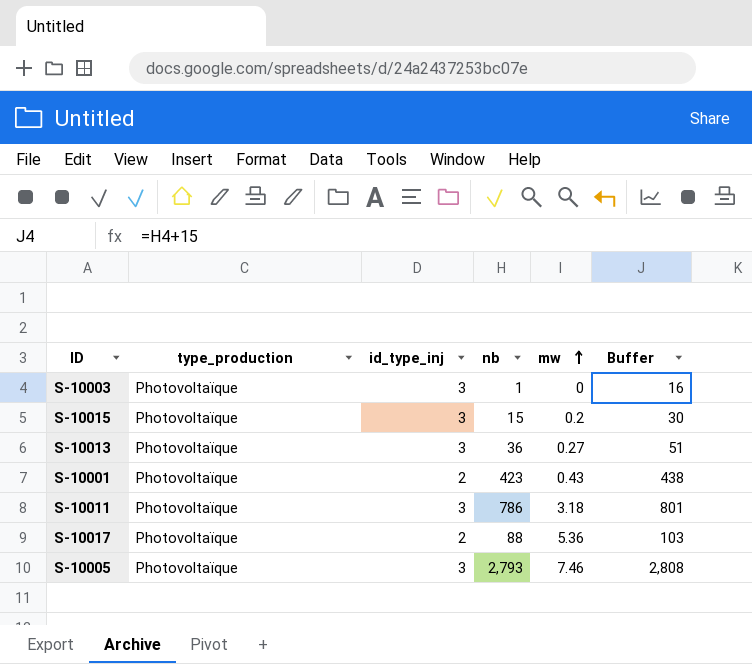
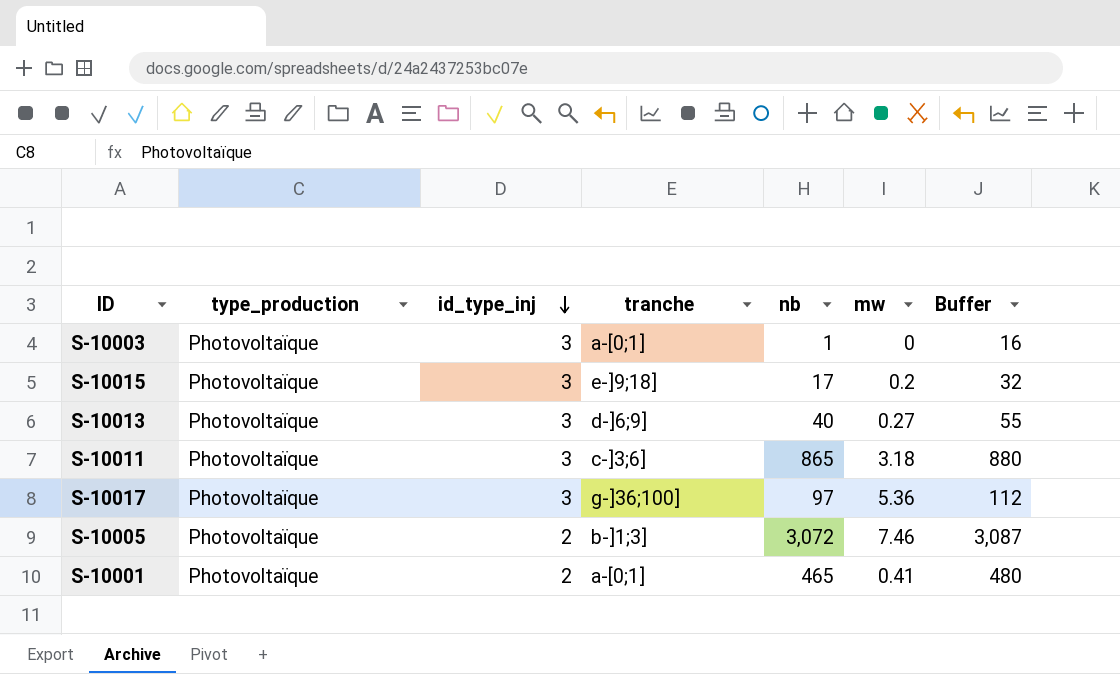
row order: mw ascending -> id_type_inj descending
column tranche | position: none -> 4
S-10015 | nb: 15 -> 17
S-10015 | Buffer: 30 -> 32
S-10013 | nb: 36 -> 40
S-10013 | Buffer: 51 -> 55
S-10011 | nb: 786 -> 865
S-10011 | Buffer: 801 -> 880
S-10017 | id_type_inj: 2 -> 3
S-10017 | nb: 88 -> 97
S-10017 | Buffer: 103 -> 112
S-10005 | id_type_inj: 3 -> 2
S-10005 | nb: 2,793 -> 3,072
S-10005 | Buffer: 2,808 -> 3,087
S-10001 | nb: 423 -> 465
S-10001 | mw: 0.43 -> 0.41
S-10001 | Buffer: 438 -> 480

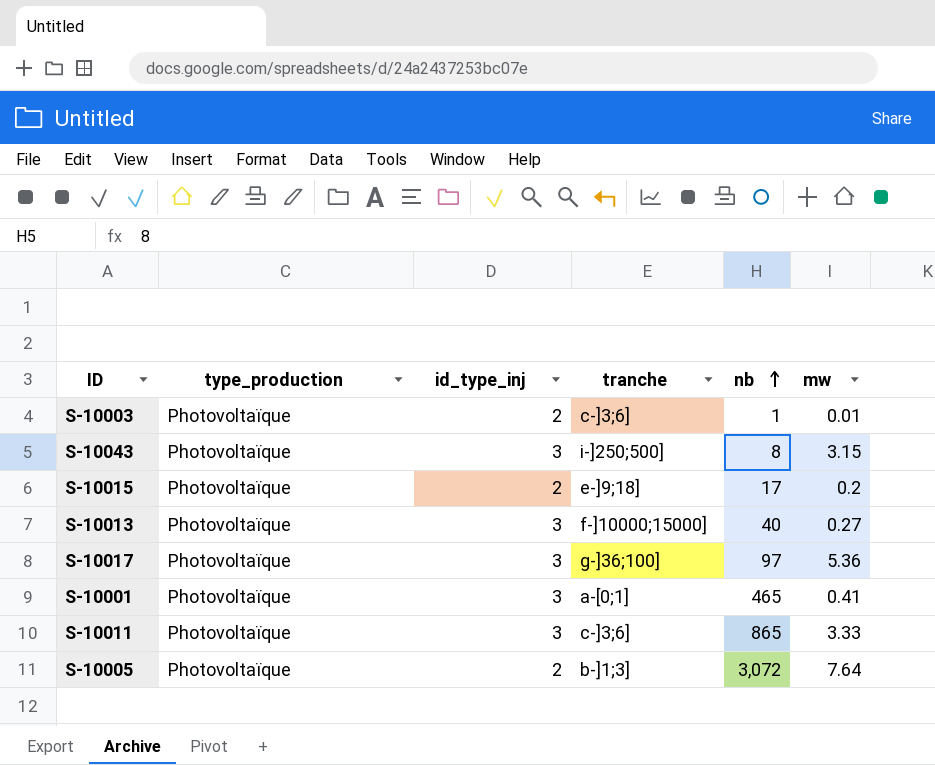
row order: id_type_inj descending -> nb ascending
column Buffer | formula: [nb] + 15 -> none
S-10003 | id_type_inj: 3 -> 2
S-10003 | tranche: a-[0;1] -> c-]3;6]
S-10003 | mw: 0 -> 0.01
row S-10043: none -> Photovoltaïque | 3 | i-]250;500] | 8 | 3.15
S-10015 | id_type_inj: 3 -> 2
S-10013 | tranche: d-]6;9] -> f-]10000;15000]
S-10001 | id_type_inj: 2 -> 3
S-10011 | mw: 3.18 -> 3.33
S-10005 | mw: 7.46 -> 7.64

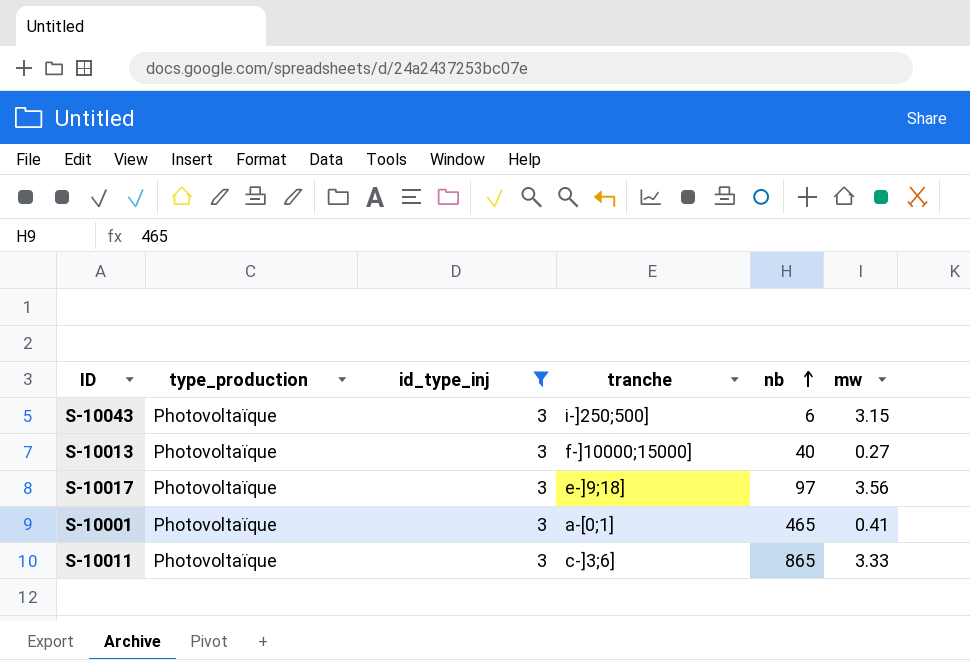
filter: none -> id_type_inj = 3
S-10043 | nb: 8 -> 6
S-10017 | tranche: g-]36;100] -> e-]9;18]
S-10017 | mw: 5.36 -> 3.56

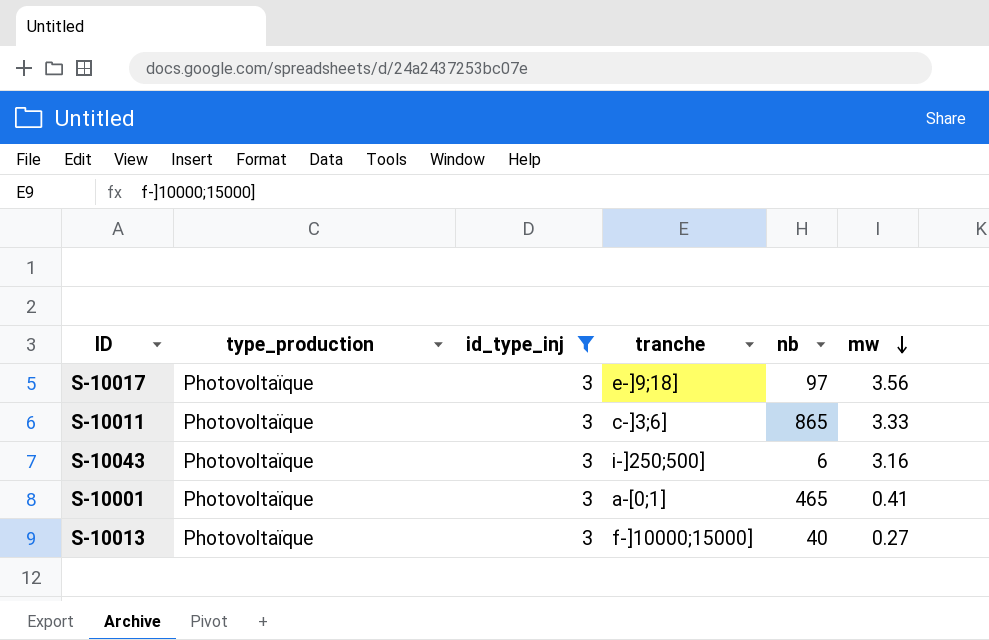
row order: nb ascending -> mw descending
S-10043 | mw: 3.15 -> 3.16

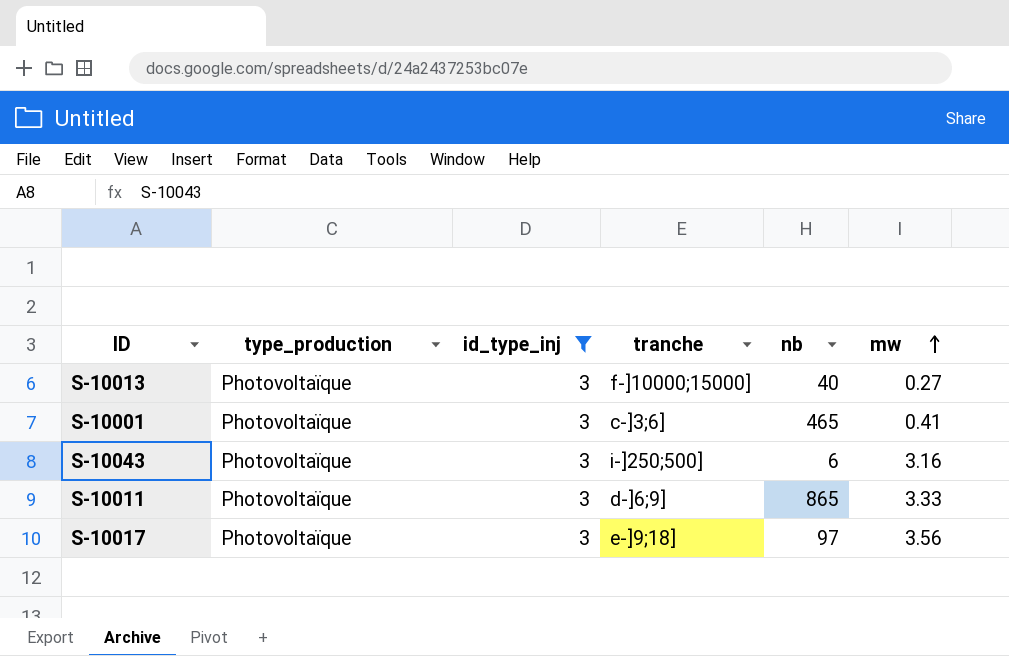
row order: mw descending -> mw ascending
S-10001 | tranche: a-[0;1] -> c-]3;6]
S-10011 | tranche: c-]3;6] -> d-]6;9]

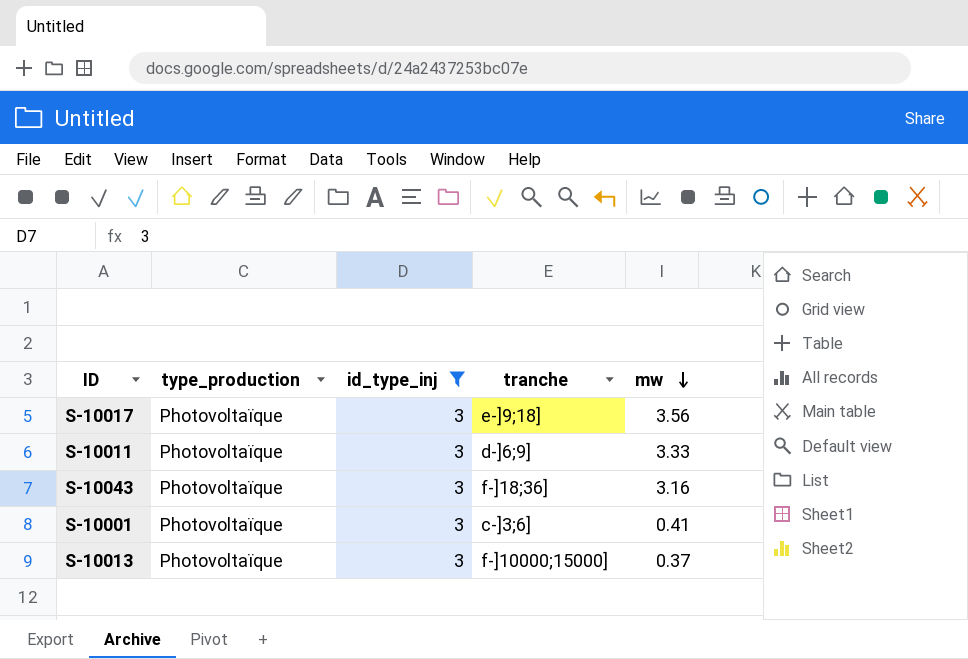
row order: mw ascending -> mw descending
column nb | position: 5 -> none
S-10043 | tranche: i-]250;500] -> f-]18;36]
S-10013 | mw: 0.27 -> 0.37

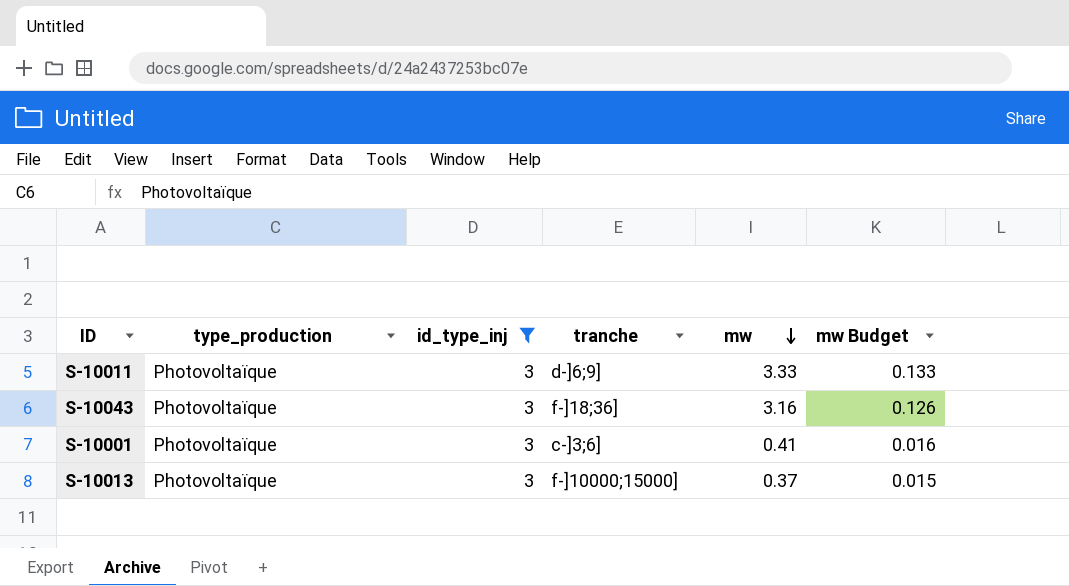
column mw Budget | formula: none -> [mw] * 0.04
row S-10017: Photovoltaïque | 3 | e-]9;18] | 3.56 -> none

